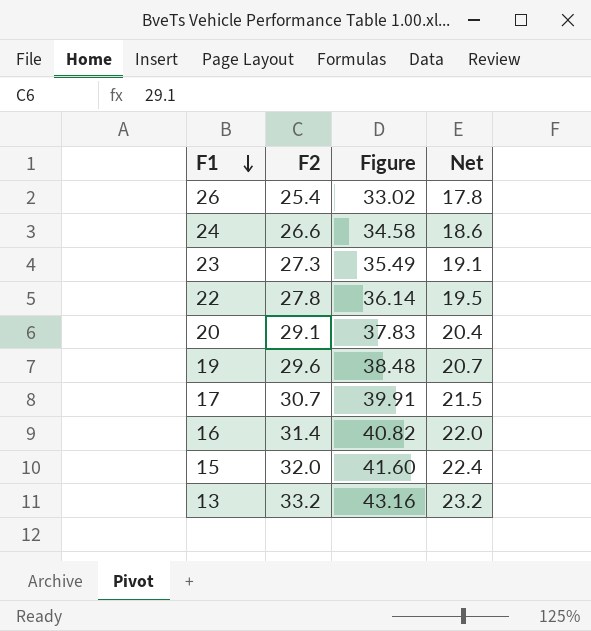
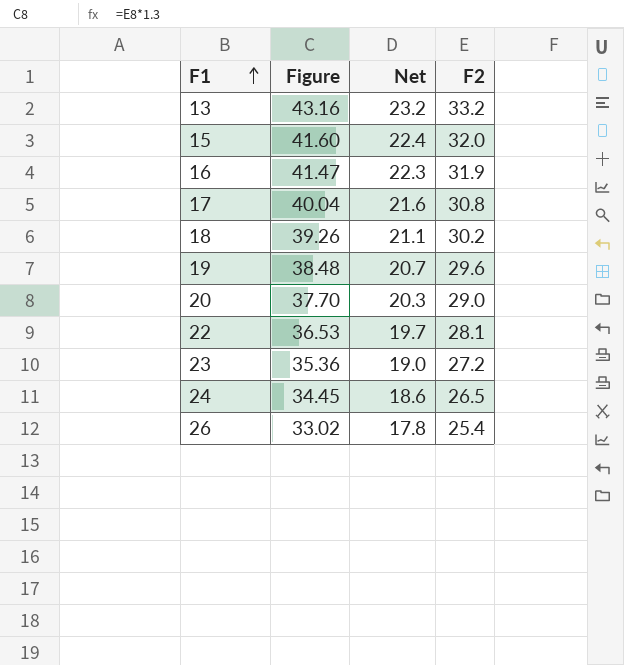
row order: F1 descending -> F1 ascending
column F2 | position: 2 -> 4
16 | Figure: 40.82 -> 41.47
16 | Net: 22.0 -> 22.3
16 | F2: 31.4 -> 31.9
17 | Figure: 39.91 -> 40.04
17 | Net: 21.5 -> 21.6
17 | F2: 30.7 -> 30.8
row 18: none -> 39.26 | 21.1 | 30.2
20 | Figure: 37.83 -> 37.70
20 | Net: 20.4 -> 20.3
20 | F2: 29.1 -> 29.0
22 | Figure: 36.14 -> 36.53
22 | Net: 19.5 -> 19.7
22 | F2: 27.8 -> 28.1
23 | Figure: 35.49 -> 35.36
23 | Net: 19.1 -> 19.0
23 | F2: 27.3 -> 27.2
24 | Figure: 34.58 -> 34.45
24 | F2: 26.6 -> 26.5

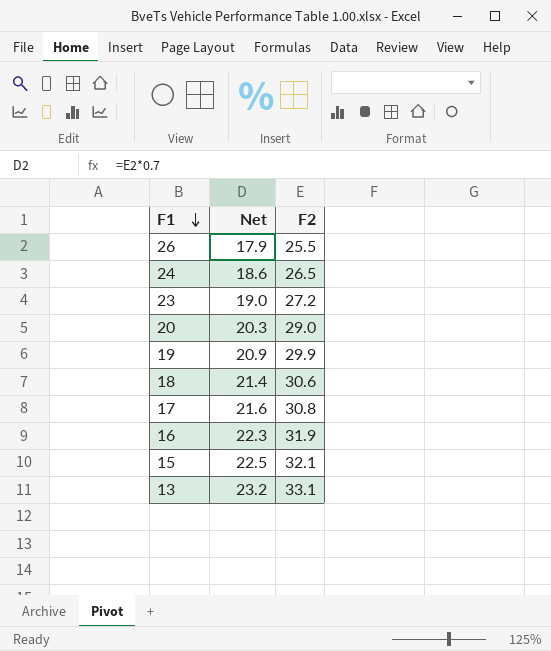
row order: F1 ascending -> F1 descending
column Figure | formula: [F2] * 1.3 -> none
row 22: 36.53 | 19.7 | 28.1 -> none
26 | Net: 17.8 -> 17.9
26 | F2: 25.4 -> 25.5
19 | Net: 20.7 -> 20.9
19 | F2: 29.6 -> 29.9
18 | Net: 21.1 -> 21.4
18 | F2: 30.2 -> 30.6
15 | Net: 22.4 -> 22.5
15 | F2: 32.0 -> 32.1
13 | F2: 33.2 -> 33.1

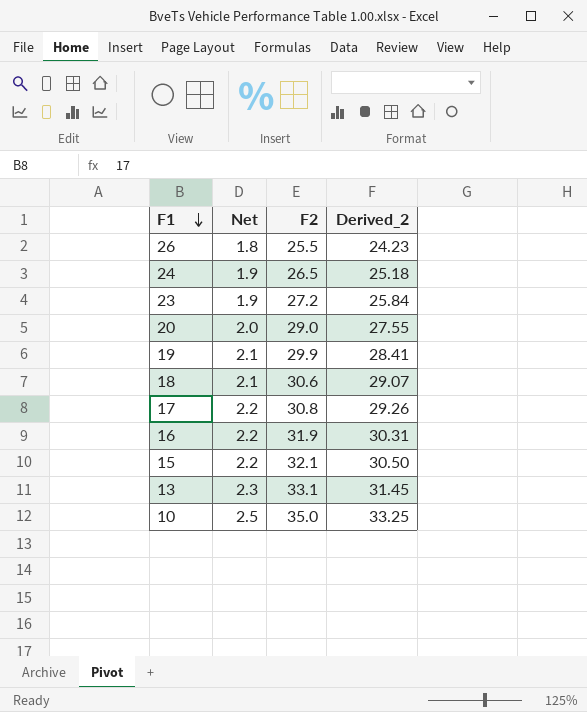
column Net | formula: [F2] * 0.7 -> [F2] * 0.07
column Derived_2 | formula: none -> [F2] * 0.95
row 10: none -> 2.5 | 35.0 | 33.25

